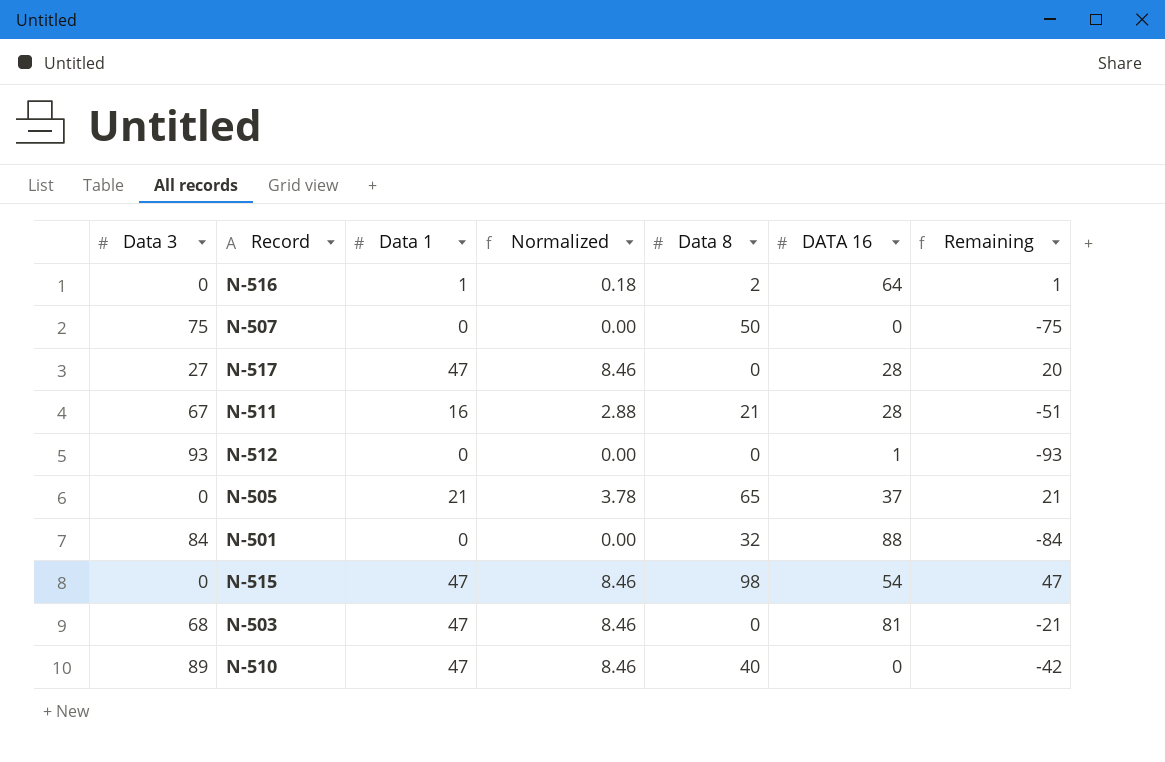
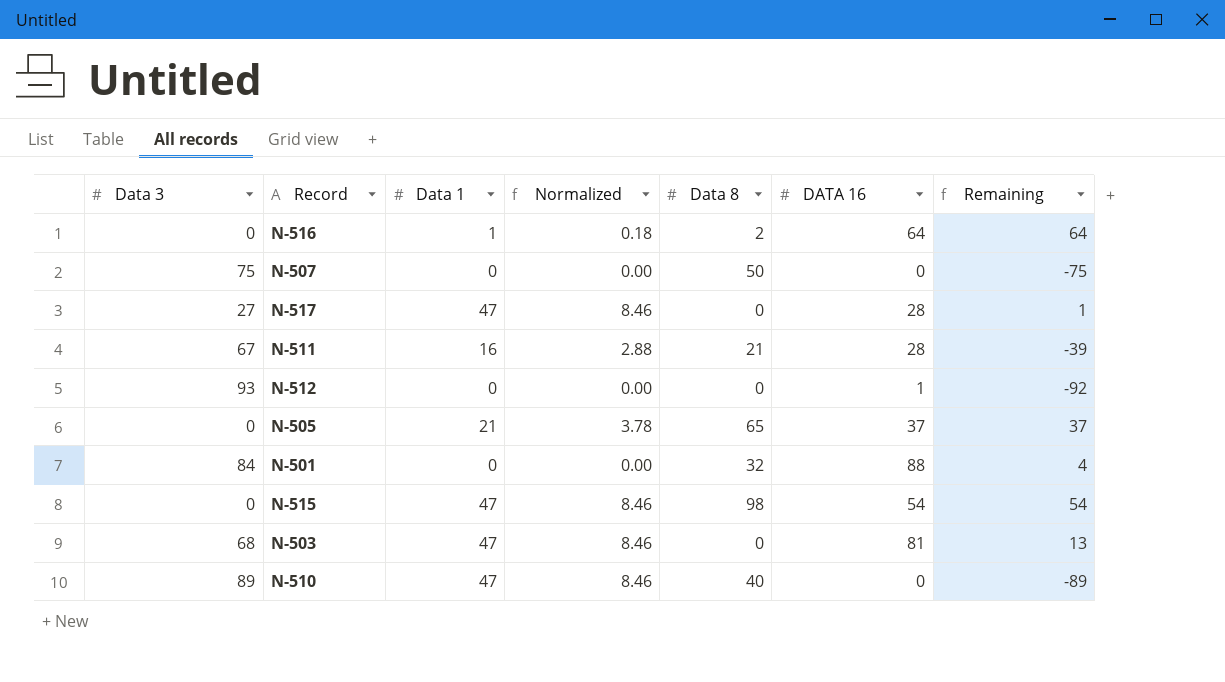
column Remaining | formula: [Data 1] - [Data 3] -> [DATA 16] - [Data 3]

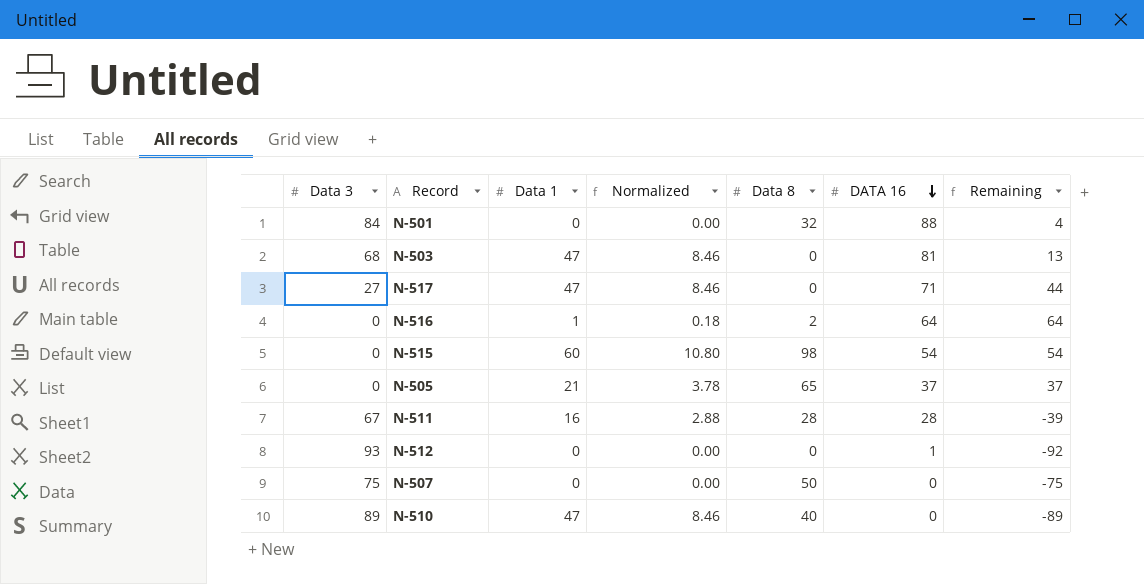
row order: none -> DATA 16 descending
N-517 | DATA 16: 28 -> 71
N-517 | Remaining: 1 -> 44
N-515 | Data 1: 47 -> 60
N-515 | Normalized: 8.46 -> 10.80
N-511 | Data 8: 21 -> 28

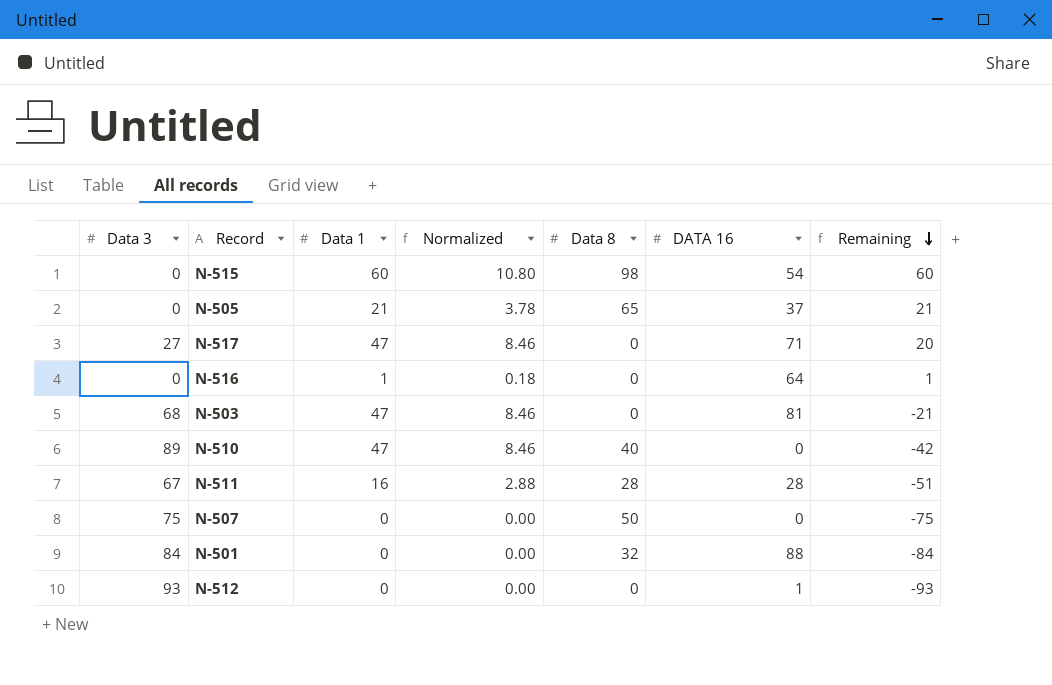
row order: DATA 16 descending -> Remaining descending
column Remaining | formula: [DATA 16] - [Data 3] -> [Data 1] - [Data 3]
N-516 | Data 8: 2 -> 0

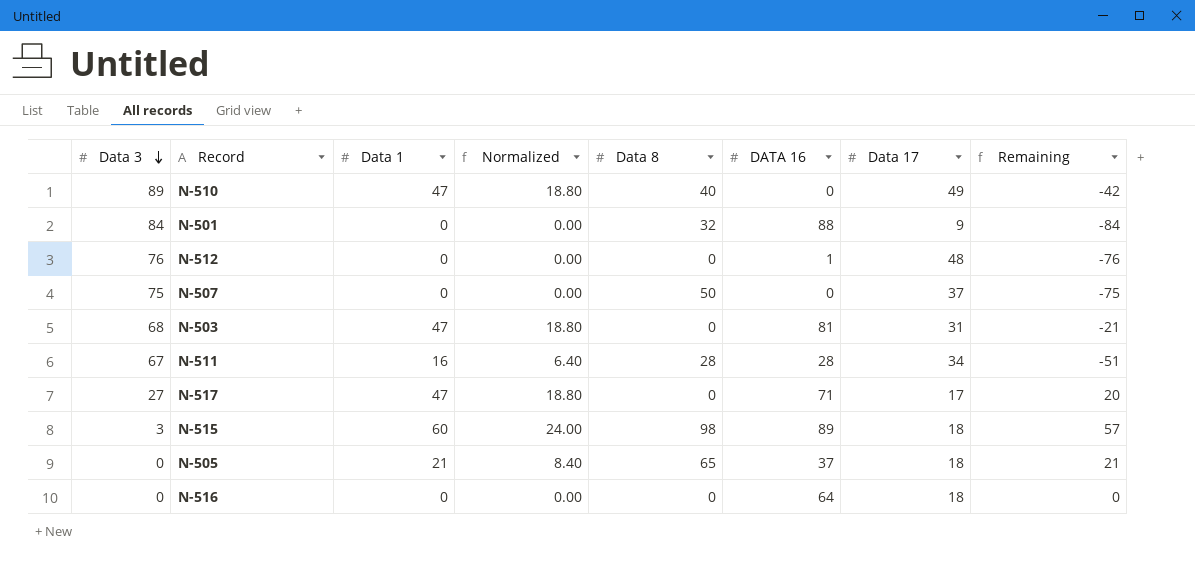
row order: Remaining descending -> Data 3 descending
column Normalized | formula: [Data 1] * 0.18 -> [Data 1] * 0.4
column Data 17 | position: none -> 7
N-512 | Data 3: 93 -> 76
N-512 | Remaining: -93 -> -76
N-515 | Data 3: 0 -> 3
N-515 | DATA 16: 54 -> 89
N-515 | Remaining: 60 -> 57
N-516 | Data 1: 1 -> 0
N-516 | Remaining: 1 -> 0

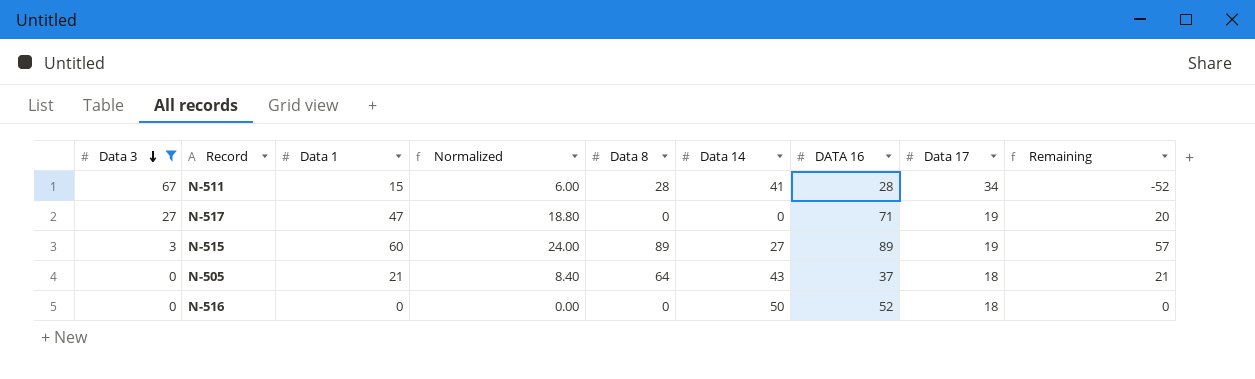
filter: none -> Data 3 <= 67
column Data 14 | position: none -> 6
N-511 | Data 1: 16 -> 15
N-511 | Normalized: 6.40 -> 6.00
N-511 | Remaining: -51 -> -52
N-517 | Data 17: 17 -> 19
N-515 | Data 8: 98 -> 89
N-515 | Data 17: 18 -> 19
N-505 | Data 8: 65 -> 64
N-516 | DATA 16: 64 -> 52

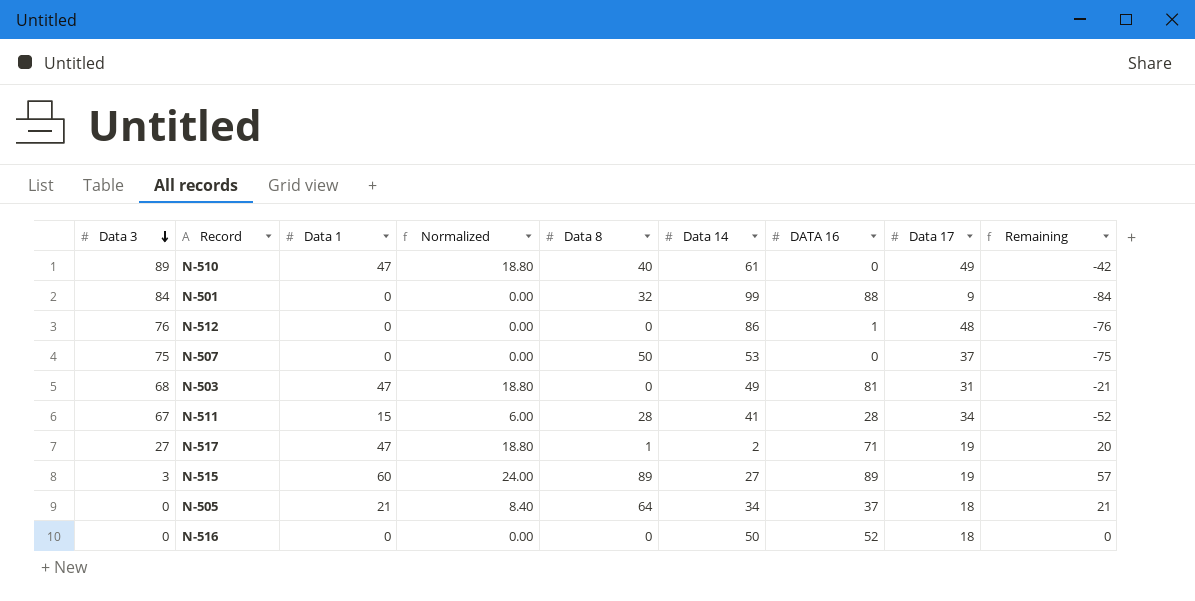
filter: Data 3 <= 67 -> none
N-517 | Data 8: 0 -> 1
N-517 | Data 14: 0 -> 2
N-505 | Data 14: 43 -> 34

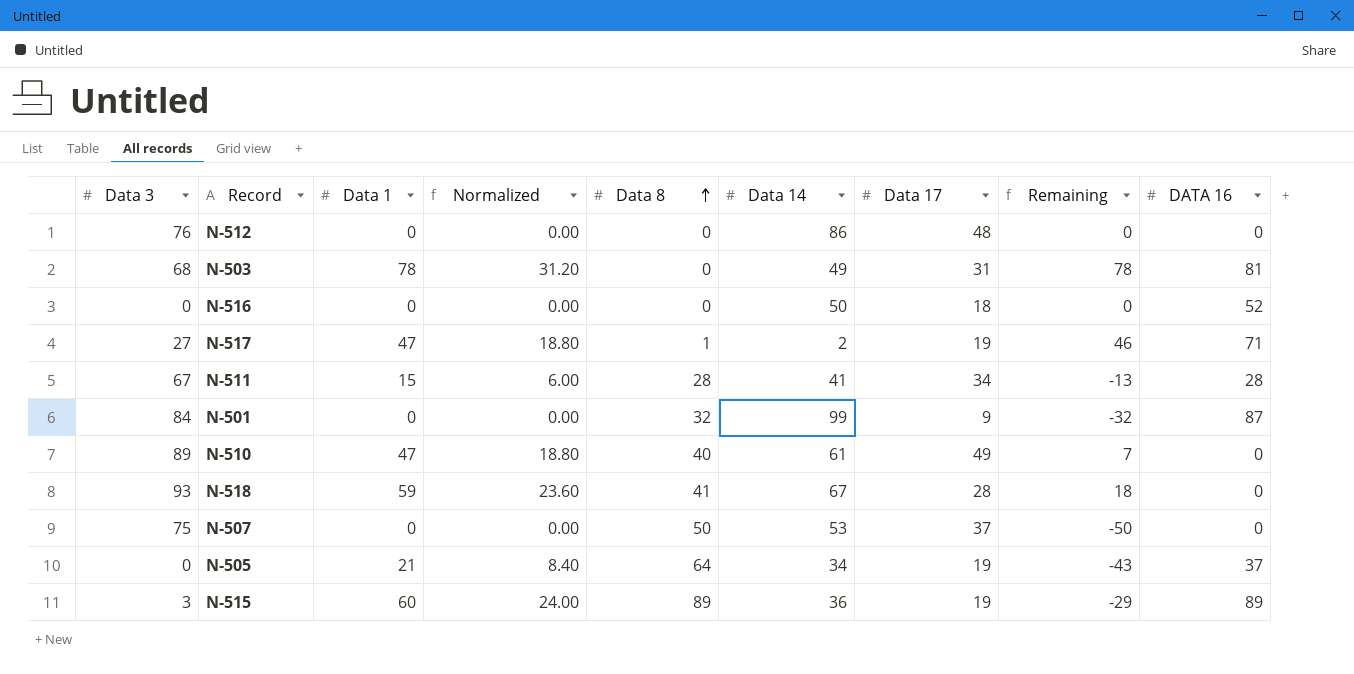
row order: Data 3 descending -> Data 8 ascending
column Remaining | formula: [Data 1] - [Data 3] -> [Data 1] - [Data 8]
column DATA 16 | position: 7 -> 9
N-512 | DATA 16: 1 -> 0
N-503 | Data 1: 47 -> 78
N-503 | Normalized: 18.80 -> 31.20
N-501 | DATA 16: 88 -> 87
row N-518: none -> 93 | 59 | 23.60 | 41 | 67 | 28 | 18 | 0
N-505 | Data 17: 18 -> 19
N-515 | Data 14: 27 -> 36

